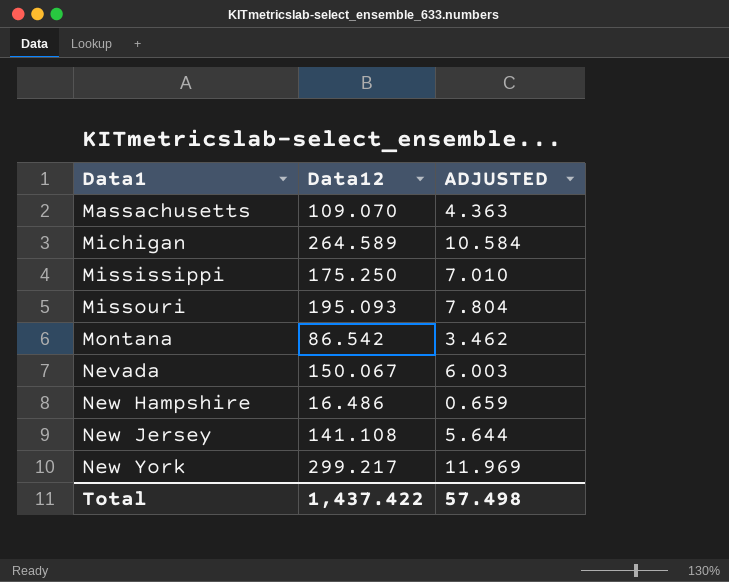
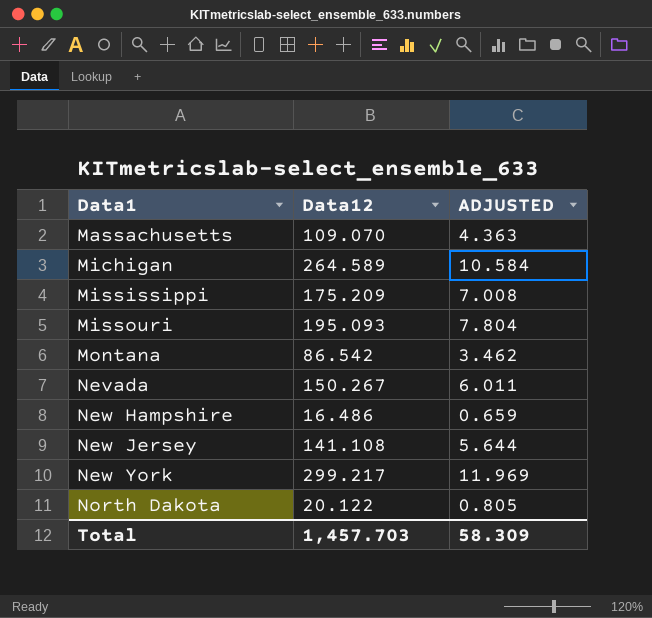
Mississippi | Data12: 175.250 -> 175.209
Mississippi | ADJUSTED: 7.010 -> 7.008
Nevada | Data12: 150.067 -> 150.267
Nevada | ADJUSTED: 6.003 -> 6.011
row North Dakota: none -> 20.122 | 0.805
Total | Data12: 1,437.422 -> 1,457.703
Total | ADJUSTED: 57.498 -> 58.309

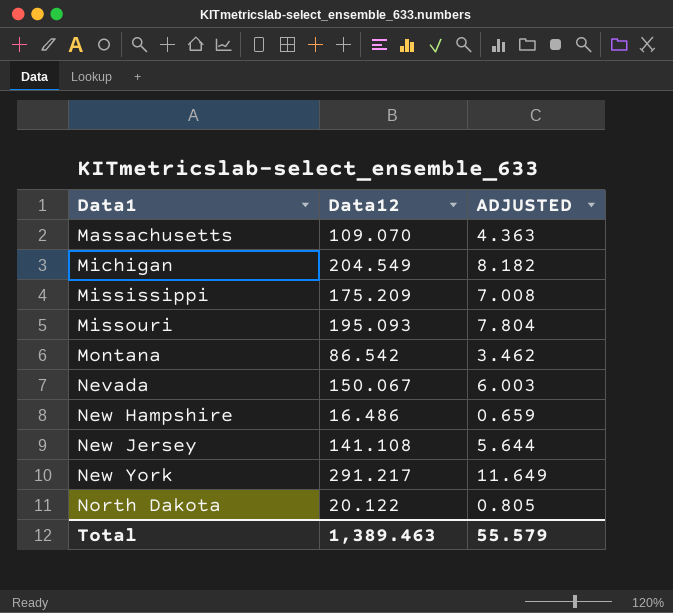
Michigan | Data12: 264.589 -> 204.549
Michigan | ADJUSTED: 10.584 -> 8.182
Nevada | Data12: 150.267 -> 150.067
Nevada | ADJUSTED: 6.011 -> 6.003
New York | Data12: 299.217 -> 291.217
New York | ADJUSTED: 11.969 -> 11.649
Total | Data12: 1,457.703 -> 1,389.463
Total | ADJUSTED: 58.309 -> 55.579

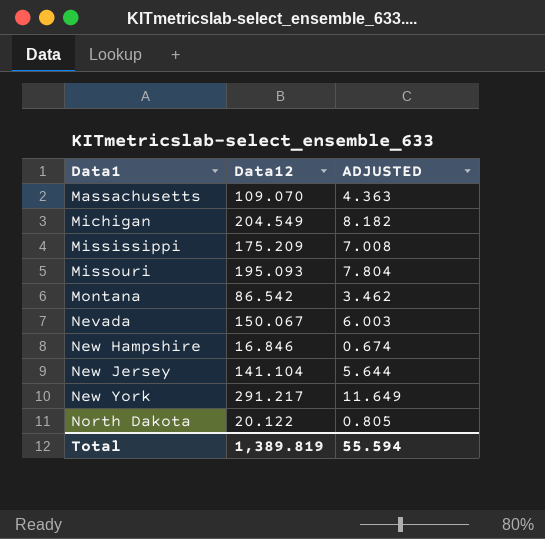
New Hampshire | Data12: 16.486 -> 16.846
New Hampshire | ADJUSTED: 0.659 -> 0.674
New Jersey | Data12: 141.108 -> 141.104
Total | Data12: 1,389.463 -> 1,389.819
Total | ADJUSTED: 55.579 -> 55.594

